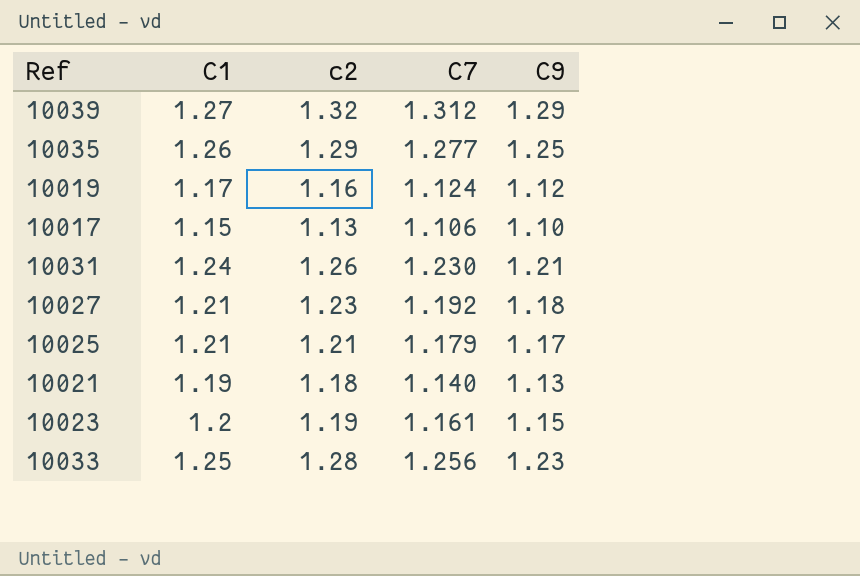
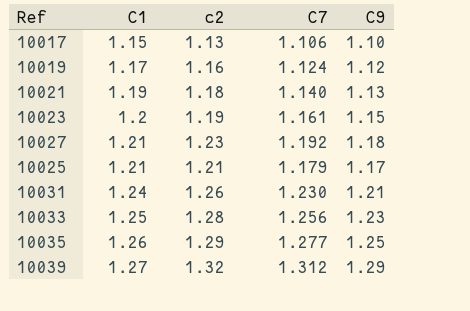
row order: none -> C1 ascending

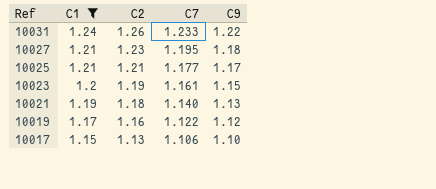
filter: none -> C1 <= 1.24
row order: C1 ascending -> Ref descending
column name: c2 -> C2
10031 | C7: 1.230 -> 1.233
10031 | C9: 1.21 -> 1.22
10027 | C7: 1.192 -> 1.195
10025 | C7: 1.179 -> 1.177
10019 | C7: 1.124 -> 1.122

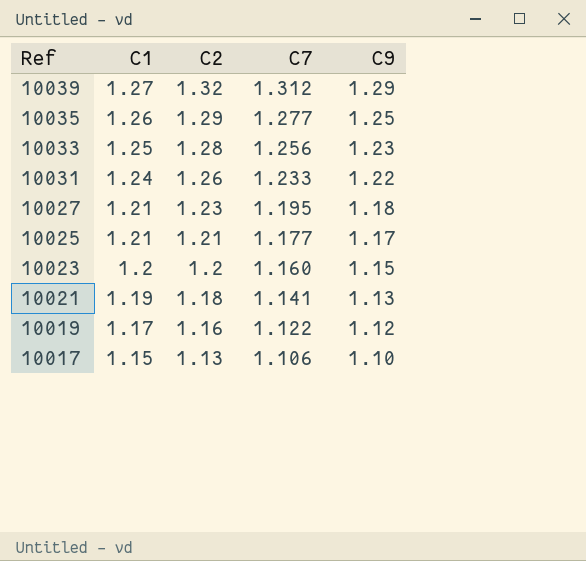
filter: C1 <= 1.24 -> none
10023 | C2: 1.19 -> 1.2
10023 | C7: 1.161 -> 1.160
10021 | C7: 1.140 -> 1.141

